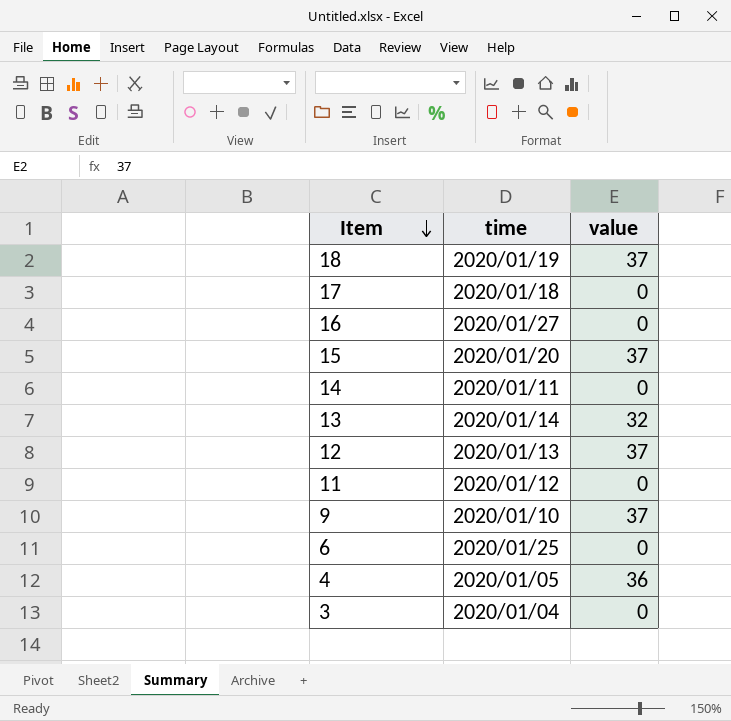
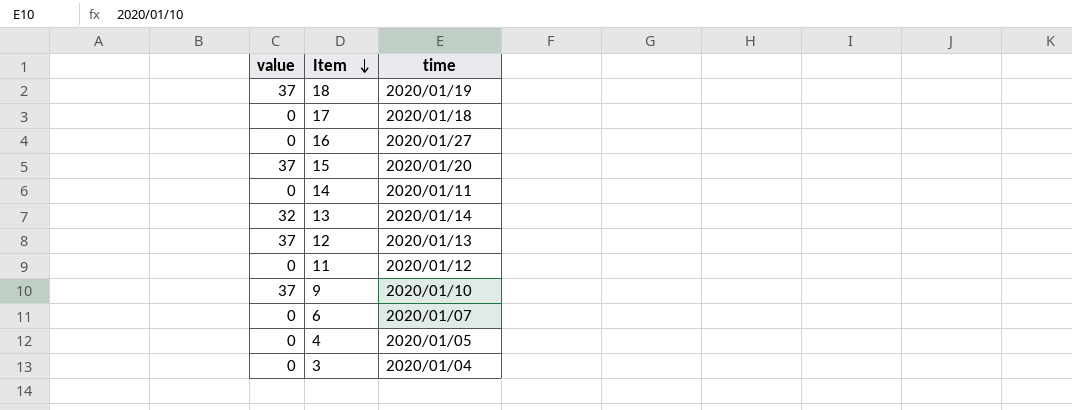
column value | position: 3 -> 1
6 | time: 2020/01/25 -> 2020/01/07
4 | value: 36 -> 0

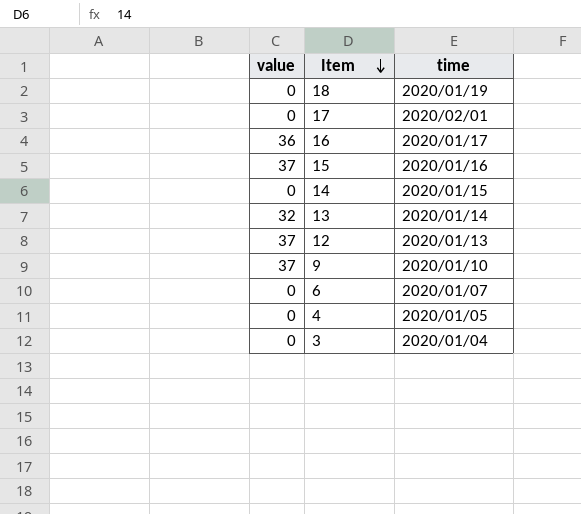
row 11: 0 | 2020/01/12 -> none
18 | value: 37 -> 0
17 | time: 2020/01/18 -> 2020/02/01
16 | value: 0 -> 36
16 | time: 2020/01/27 -> 2020/01/17
15 | time: 2020/01/20 -> 2020/01/16
14 | time: 2020/01/11 -> 2020/01/15

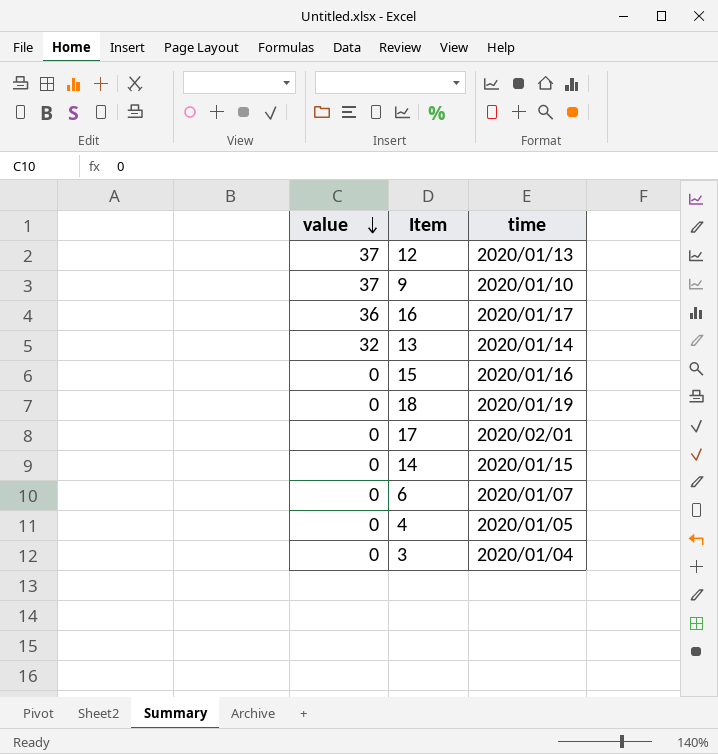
row order: Item descending -> value descending
15 | value: 37 -> 0

